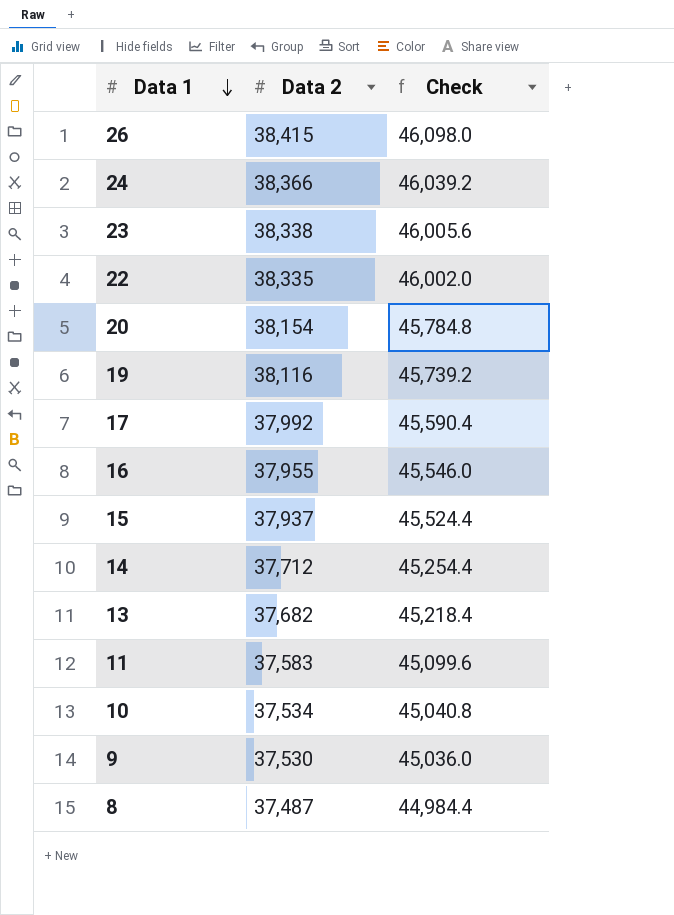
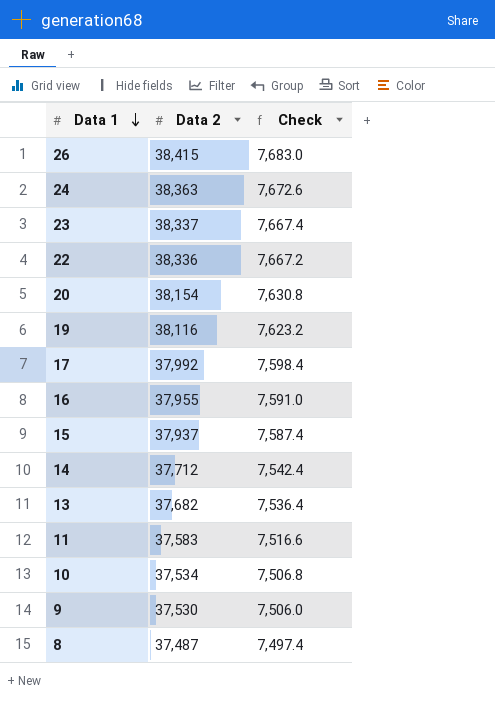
column Check | formula: [Data 2] * 1.2 -> [Data 2] * 0.2
24 | Data 2: 38,366 -> 38,363
23 | Data 2: 38,338 -> 38,337
22 | Data 2: 38,335 -> 38,336

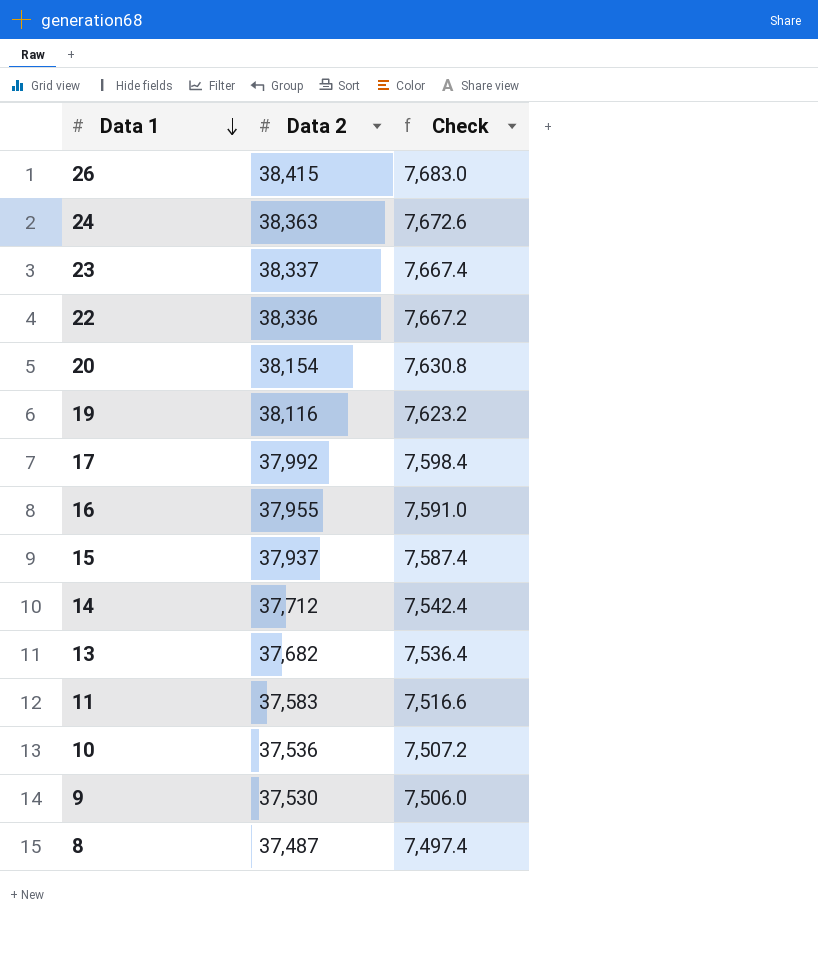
10 | Data 2: 37,534 -> 37,536
10 | Check: 7,506.8 -> 7,507.2

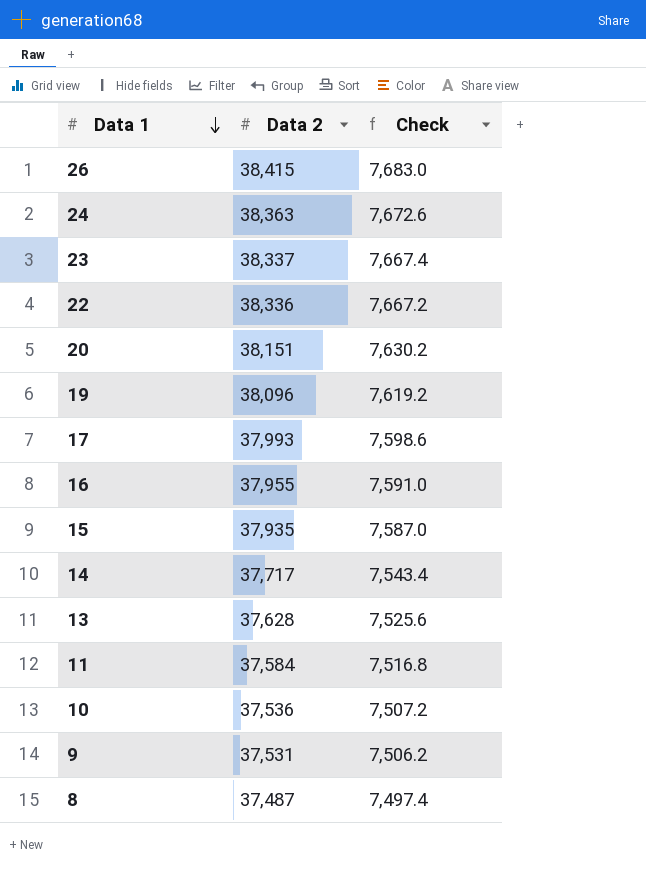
20 | Data 2: 38,154 -> 38,151
20 | Check: 7,630.8 -> 7,630.2
19 | Data 2: 38,116 -> 38,096
19 | Check: 7,623.2 -> 7,619.2
17 | Data 2: 37,992 -> 37,993
17 | Check: 7,598.4 -> 7,598.6
15 | Data 2: 37,937 -> 37,935
15 | Check: 7,587.4 -> 7,587.0
14 | Data 2: 37,712 -> 37,717
14 | Check: 7,542.4 -> 7,543.4
13 | Data 2: 37,682 -> 37,628
13 | Check: 7,536.4 -> 7,525.6
11 | Data 2: 37,583 -> 37,584
11 | Check: 7,516.6 -> 7,516.8
9 | Data 2: 37,530 -> 37,531
9 | Check: 7,506.0 -> 7,506.2

